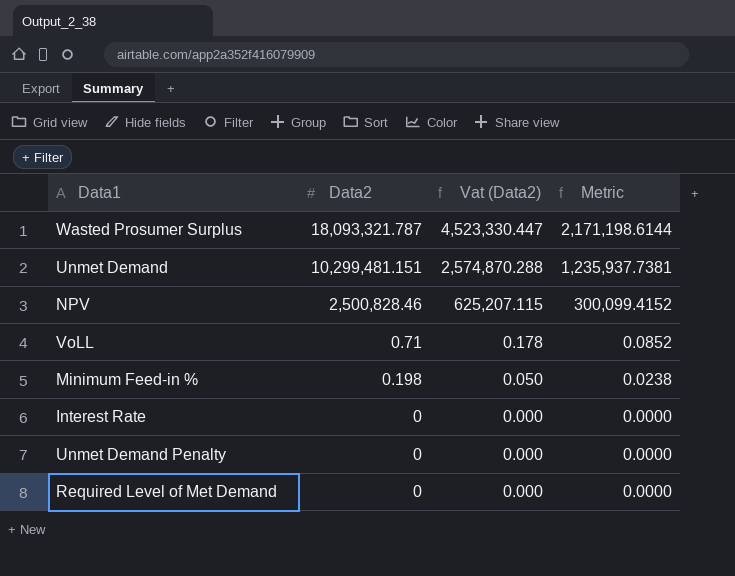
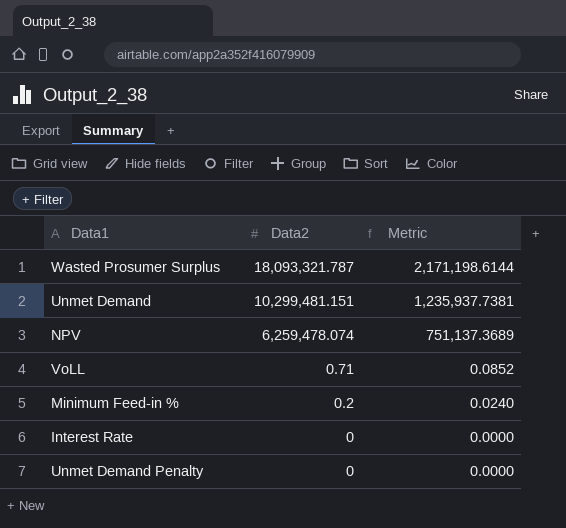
column Vat (Data2) | formula: [Data2] * 0.25 -> none
row Required Level of Met Demand: 0 | 0.000 | 0.0000 -> none
NPV | Data2: 2,500,828.46 -> 6,259,478.074
NPV | Metric: 300,099.4152 -> 751,137.3689
Minimum Feed-in % | Data2: 0.198 -> 0.2
Minimum Feed-in % | Metric: 0.0238 -> 0.0240

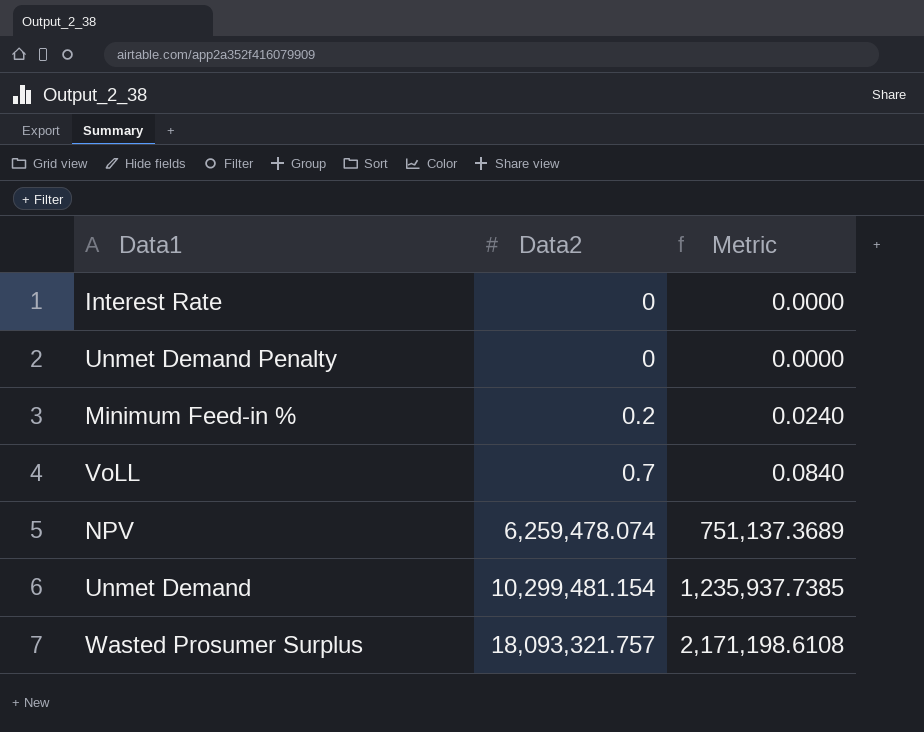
row order: Data2 descending -> Data2 ascending
VoLL | Data2: 0.71 -> 0.7
VoLL | Metric: 0.0852 -> 0.0840
Unmet Demand | Data2: 10,299,481.151 -> 10,299,481.154
Unmet Demand | Metric: 1,235,937.7381 -> 1,235,937.7385
Wasted Prosumer Surplus | Data2: 18,093,321.787 -> 18,093,321.757
Wasted Prosumer Surplus | Metric: 2,171,198.6144 -> 2,171,198.6108

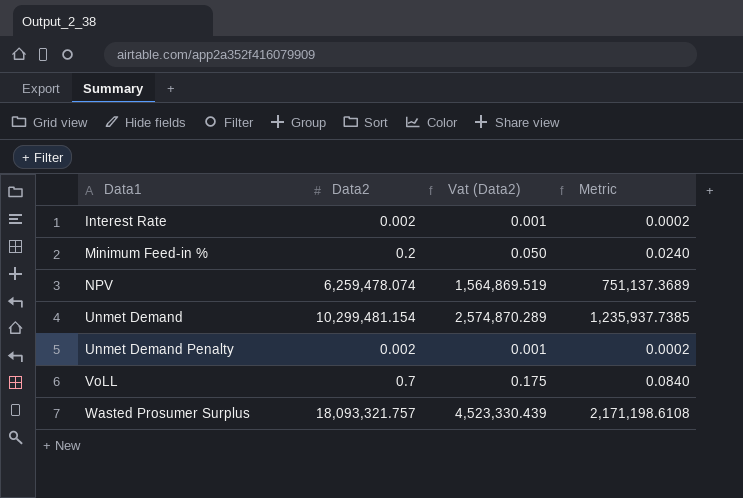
row order: Data2 ascending -> Data1 ascending
column Vat (Data2) | formula: none -> [Data2] * 0.25
Interest Rate | Data2: 0 -> 0.002
Interest Rate | Metric: 0.0000 -> 0.0002
Unmet Demand Penalty | Data2: 0 -> 0.002
Unmet Demand Penalty | Metric: 0.0000 -> 0.0002

